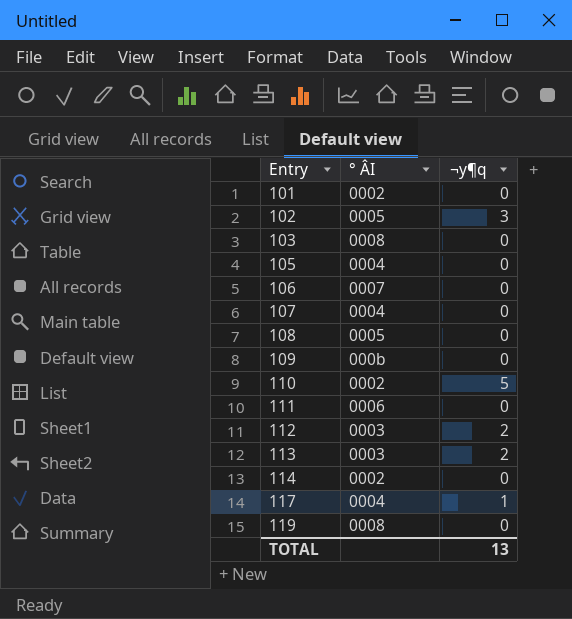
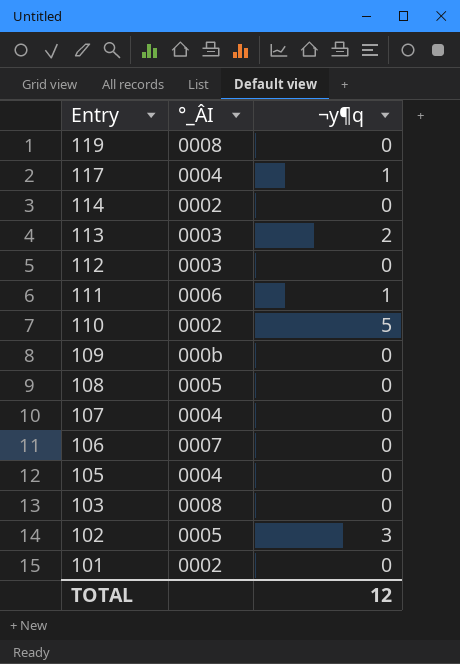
row order: Entry ascending -> Entry descending
column name: ° ÂI -> °_ÂI
112 | ¬y¶q: 2 -> 0
111 | ¬y¶q: 0 -> 1
TOTAL | ¬y¶q: 13 -> 12

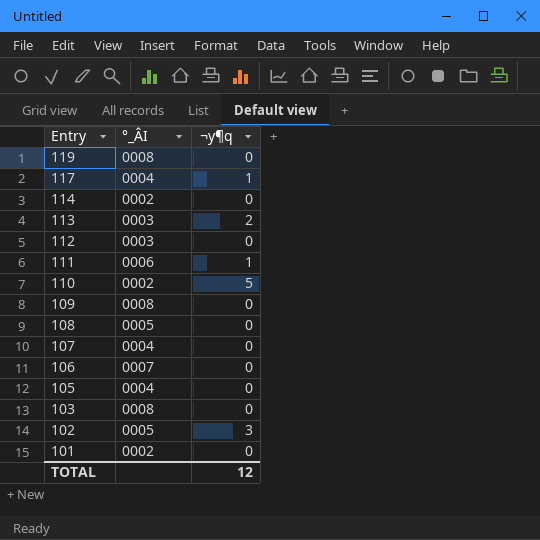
109 | °_ÂI: 000b -> 0008

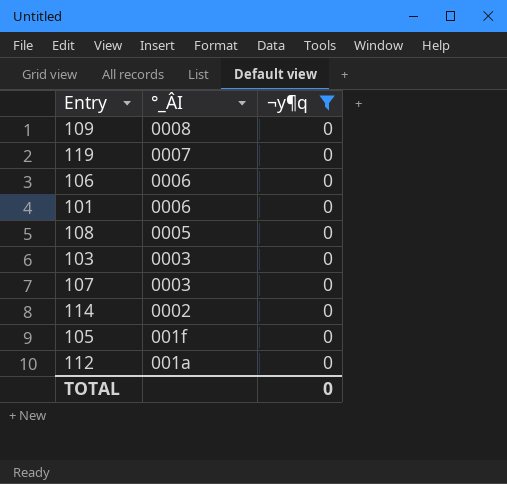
filter: none -> ¬y¶q = 0
row order: Entry descending -> °_ÂI descending
119 | °_ÂI: 0008 -> 0007
106 | °_ÂI: 0007 -> 0006
101 | °_ÂI: 0002 -> 0006
103 | °_ÂI: 0008 -> 0003
107 | °_ÂI: 0004 -> 0003
105 | °_ÂI: 0004 -> 001f
112 | °_ÂI: 0003 -> 001a
TOTAL | ¬y¶q: 12 -> 0

